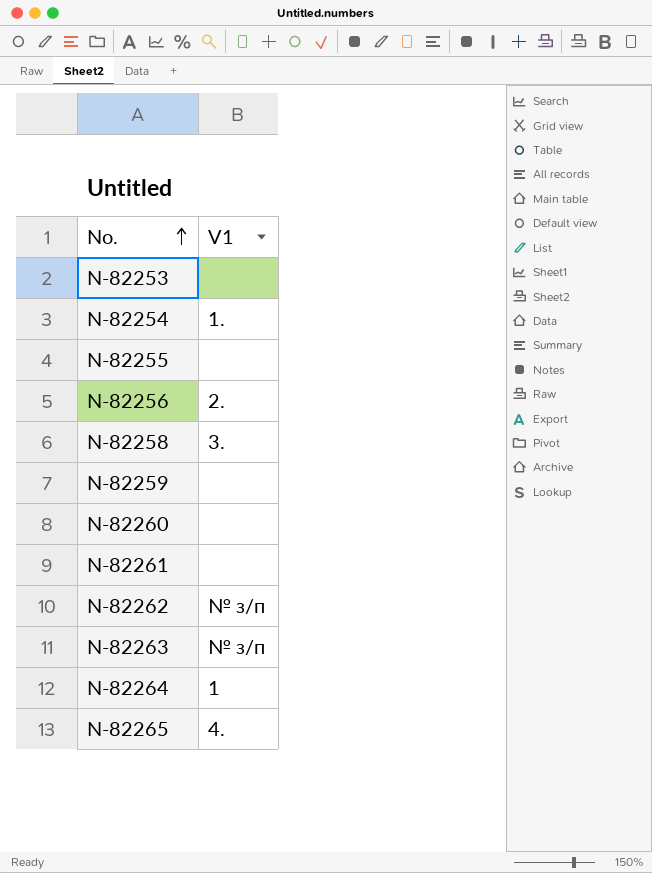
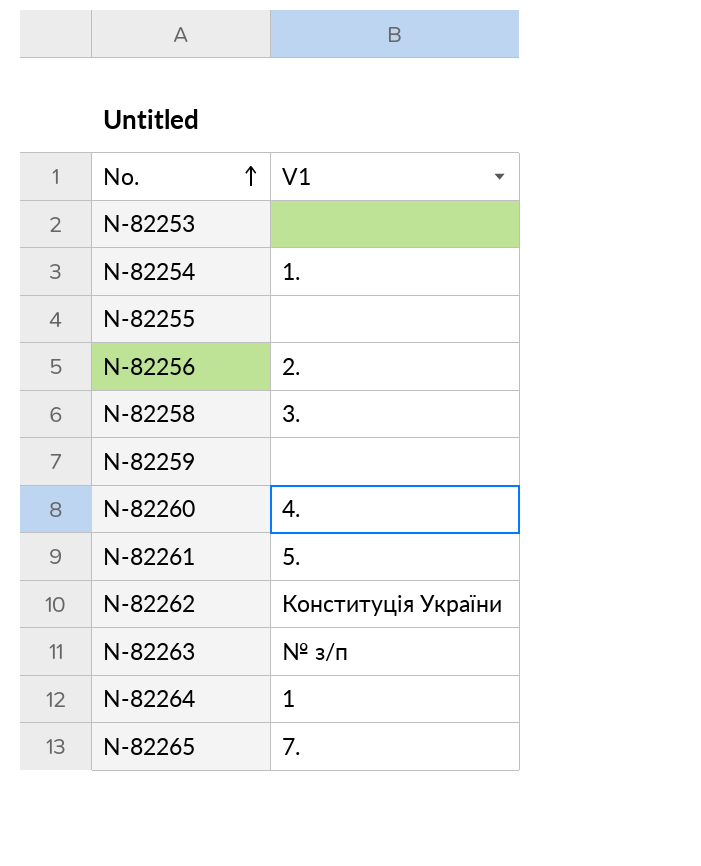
N-82260 | V1: none -> 4.
N-82261 | V1: none -> 5.
N-82262 | V1: № з/п -> Конституція України
N-82265 | V1: 4. -> 7.

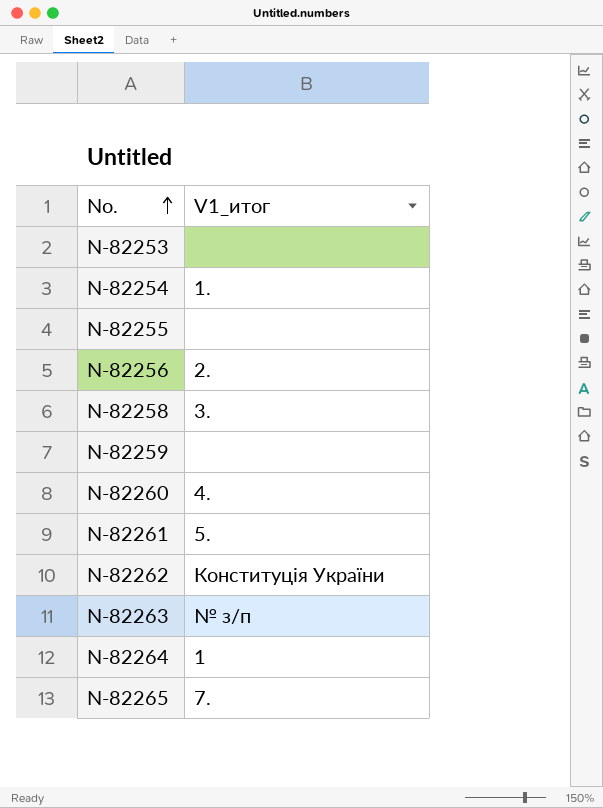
column name: V1 -> V1_итог

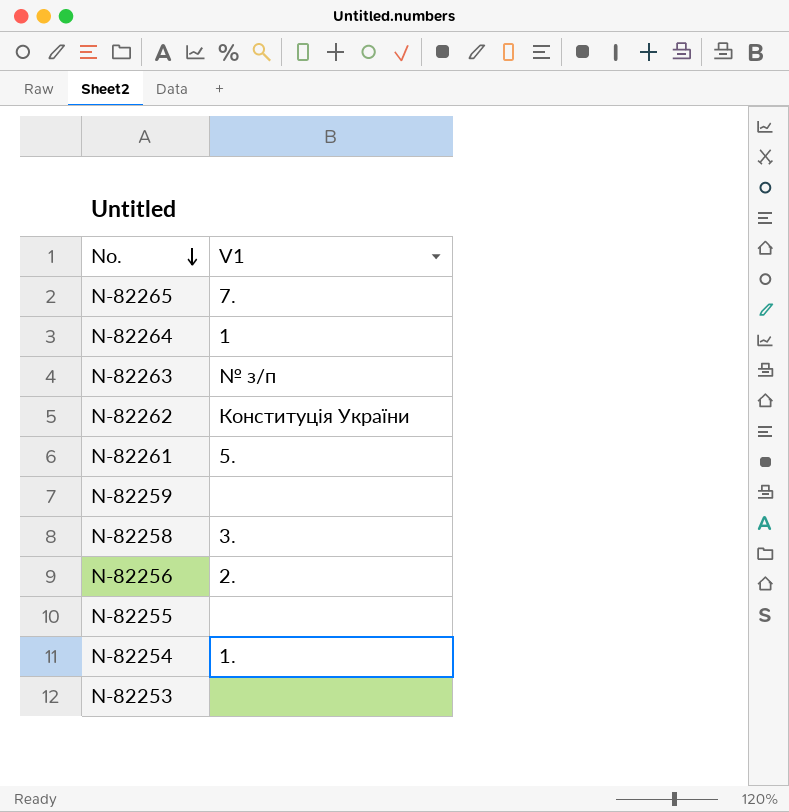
row order: No. ascending -> No. descending
column name: V1_итог -> V1
row N-82260: 4. -> none

